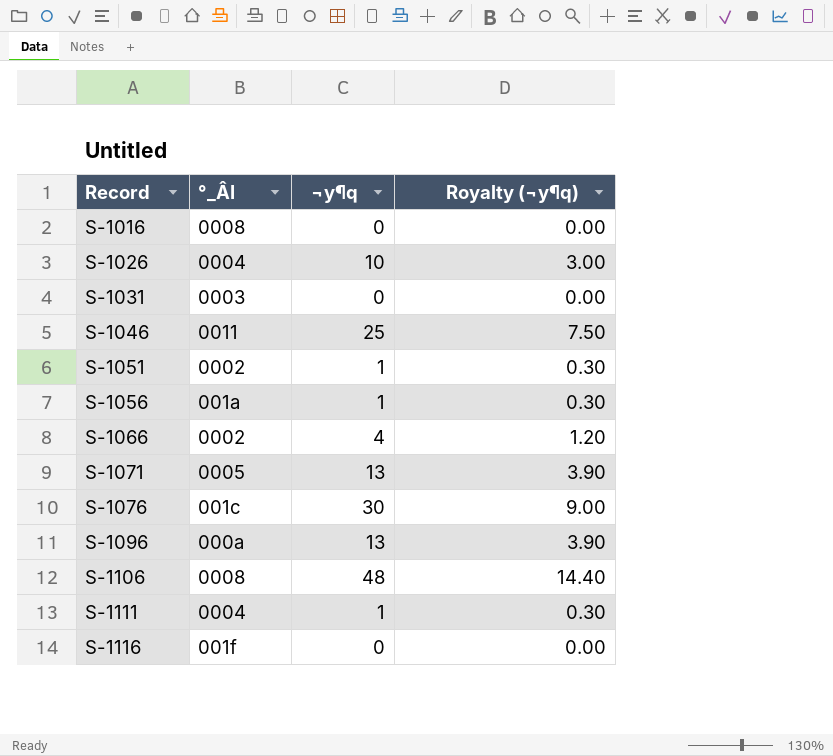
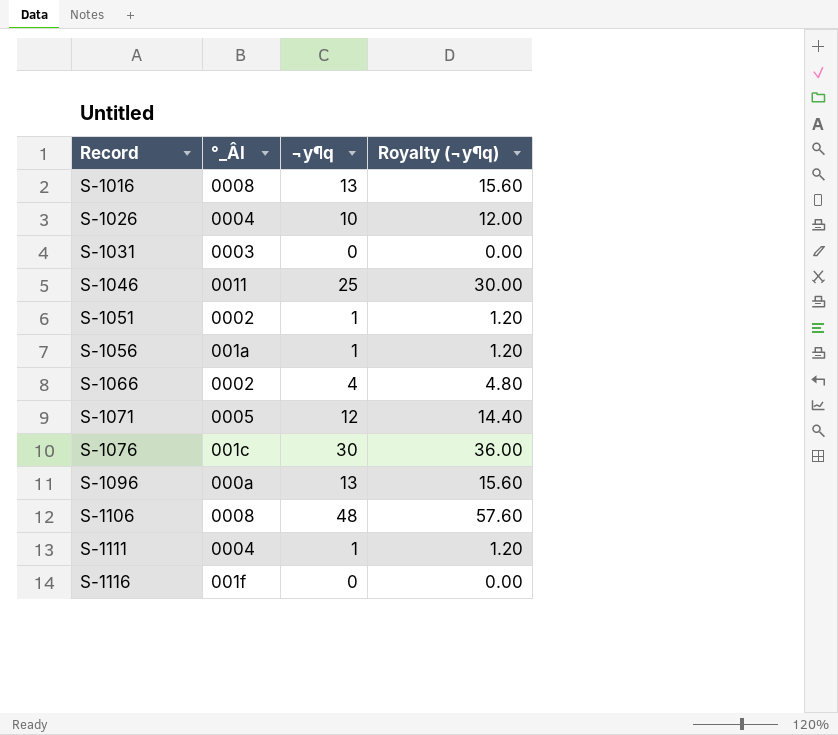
column Royalty (¬y¶q) | formula: [¬y¶q] * 0.3 -> [¬y¶q] * 1.2
S-1016 | ¬y¶q: 0 -> 13
S-1071 | ¬y¶q: 13 -> 12

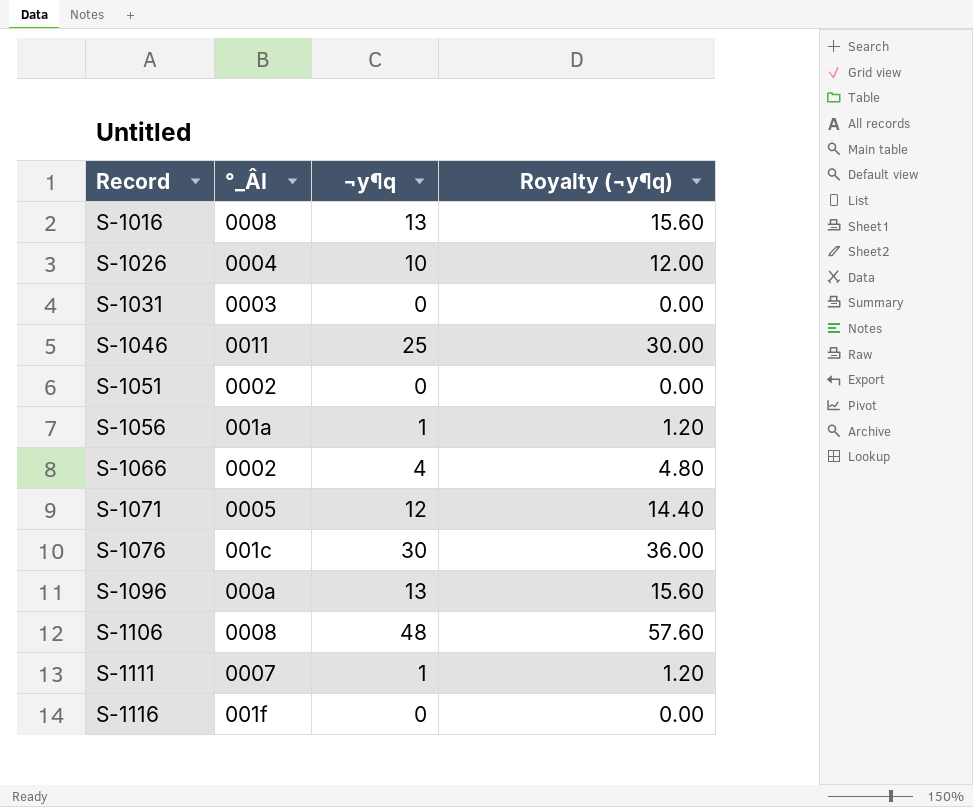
S-1051 | ¬y¶q: 1 -> 0
S-1051 | Royalty (¬y¶q): 1.20 -> 0.00
S-1111 | °_ÂI: 0004 -> 0007

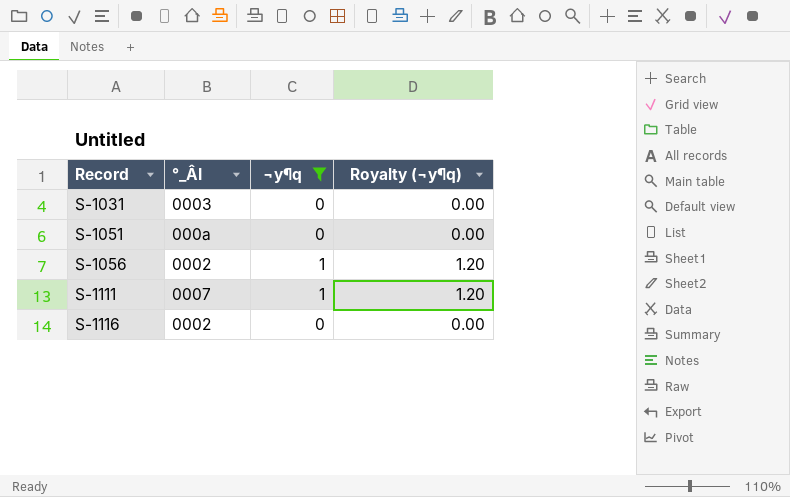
filter: none -> ¬y¶q <= 1
S-1051 | °_ÂI: 0002 -> 000a
S-1056 | °_ÂI: 001a -> 0002
S-1116 | °_ÂI: 001f -> 0002

